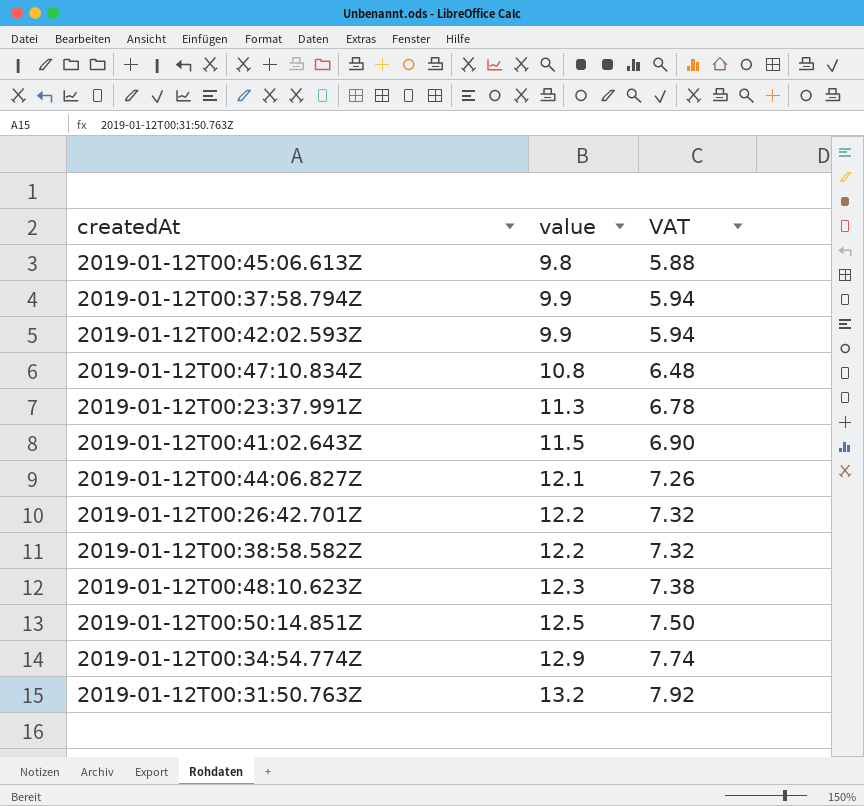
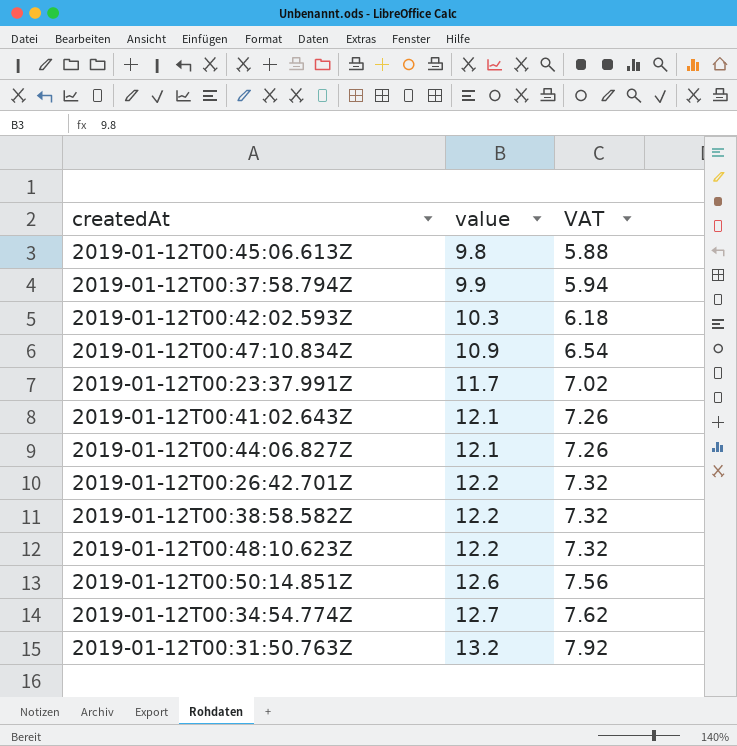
2019-01-12T00:42:02.593Z | value: 9.9 -> 10.3
2019-01-12T00:42:02.593Z | VAT: 5.94 -> 6.18
2019-01-12T00:47:10.834Z | value: 10.8 -> 10.9
2019-01-12T00:47:10.834Z | VAT: 6.48 -> 6.54
2019-01-12T00:23:37.991Z | value: 11.3 -> 11.7
2019-01-12T00:23:37.991Z | VAT: 6.78 -> 7.02
2019-01-12T00:41:02.643Z | value: 11.5 -> 12.1
2019-01-12T00:41:02.643Z | VAT: 6.90 -> 7.26
2019-01-12T00:48:10.623Z | value: 12.3 -> 12.2
2019-01-12T00:48:10.623Z | VAT: 7.38 -> 7.32
2019-01-12T00:50:14.851Z | value: 12.5 -> 12.6
2019-01-12T00:50:14.851Z | VAT: 7.50 -> 7.56
2019-01-12T00:34:54.774Z | value: 12.9 -> 12.7
2019-01-12T00:34:54.774Z | VAT: 7.74 -> 7.62

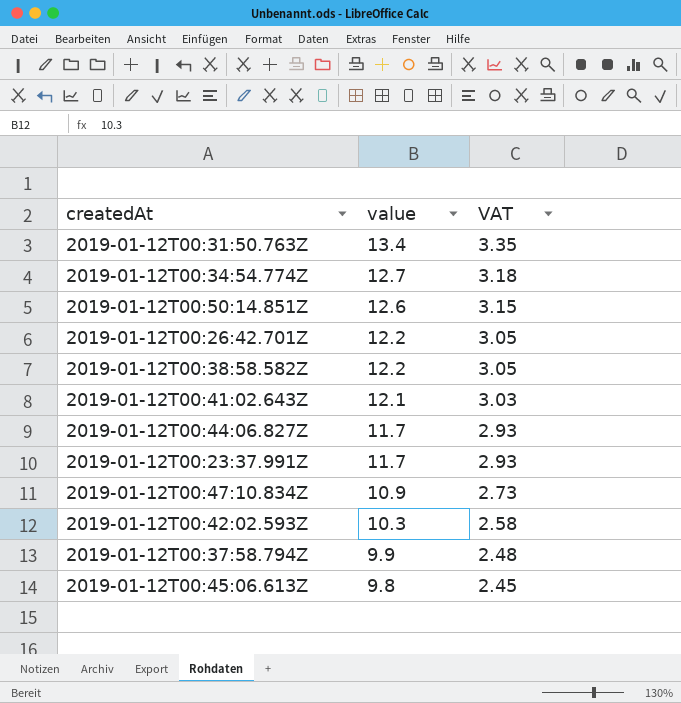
row order: value ascending -> value descending
column VAT | formula: [value] * 0.6 -> [value] * 0.25
row 2019-01-12T00:48:10.623Z: 12.2 | 7.32 -> none
2019-01-12T00:31:50.763Z | value: 13.2 -> 13.4
2019-01-12T00:44:06.827Z | value: 12.1 -> 11.7

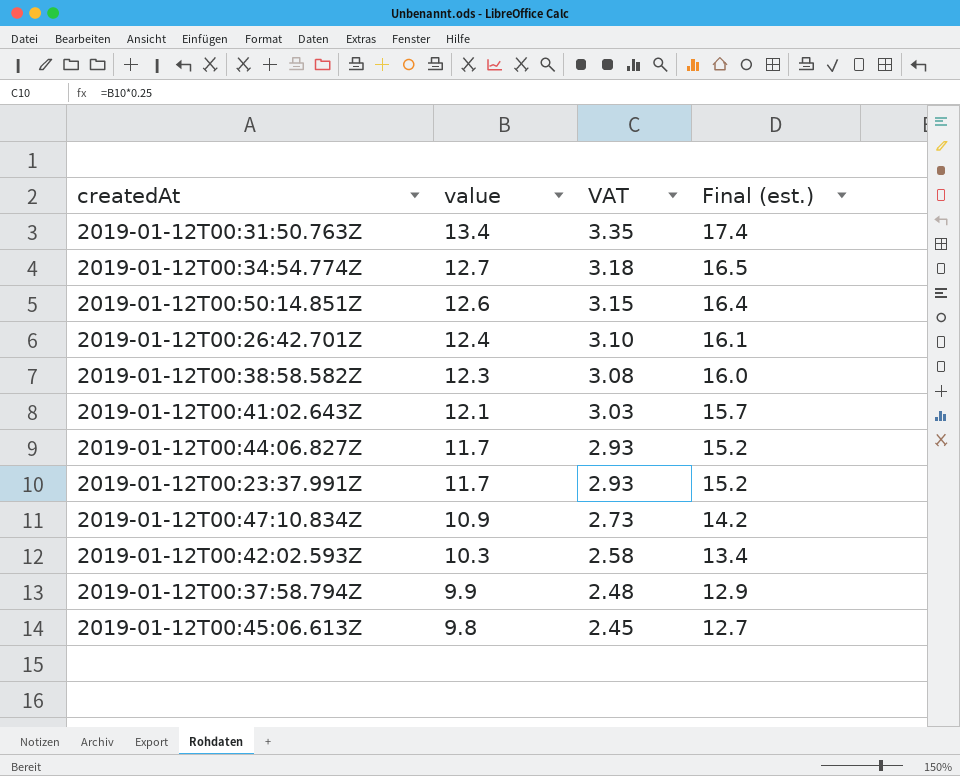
column Final (est.) | formula: none -> [value] * 1.3
2019-01-12T00:26:42.701Z | value: 12.2 -> 12.4
2019-01-12T00:26:42.701Z | VAT: 3.05 -> 3.10
2019-01-12T00:38:58.582Z | value: 12.2 -> 12.3
2019-01-12T00:38:58.582Z | VAT: 3.05 -> 3.08

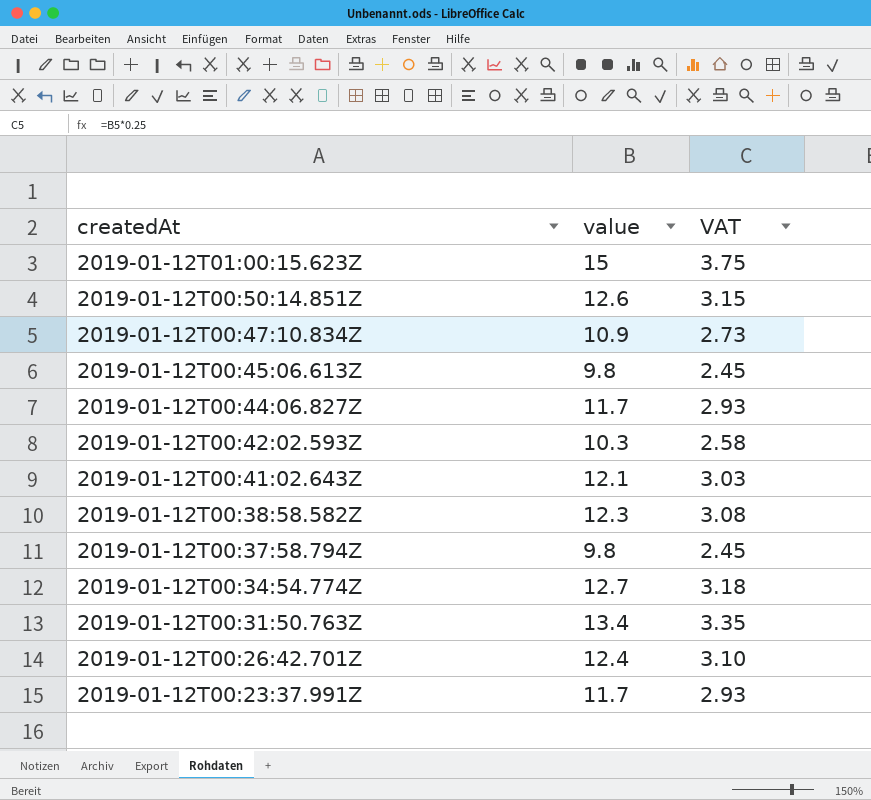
row order: value descending -> createdAt descending
column Final (est.) | formula: [value] * 1.3 -> none
row 2019-01-12T01:00:15.623Z: none -> 15 | 3.75
2019-01-12T00:37:58.794Z | value: 9.9 -> 9.8
2019-01-12T00:37:58.794Z | VAT: 2.48 -> 2.45

